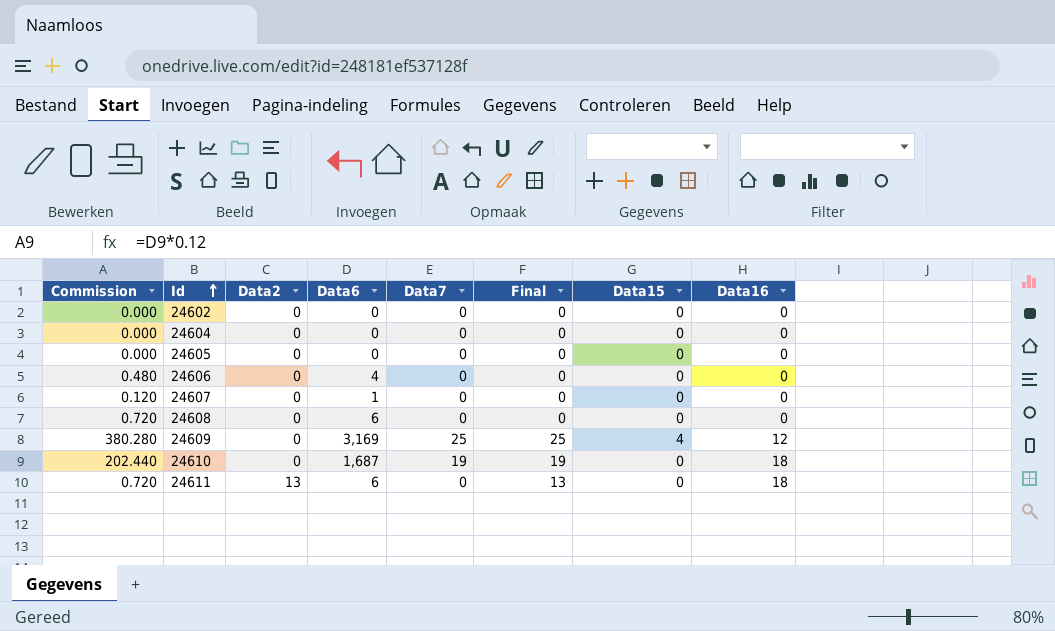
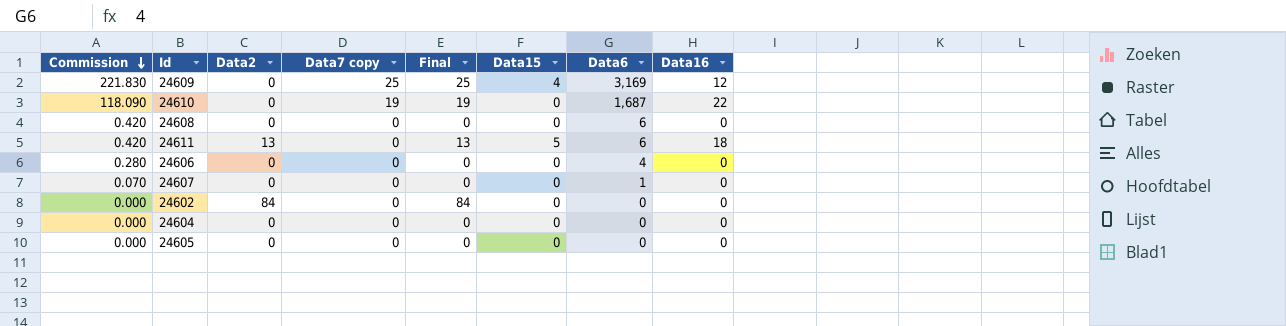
row order: Id ascending -> Commission descending
column Commission | formula: [Data6] * 0.12 -> [Data6] * 0.07
column name: Data7 -> Data7 copy
column Data6 | position: 4 -> 7
24610 | Data16: 18 -> 22
24611 | Data15: 0 -> 5
24602 | Data2: 0 -> 84
24602 | Final: 0 -> 84

